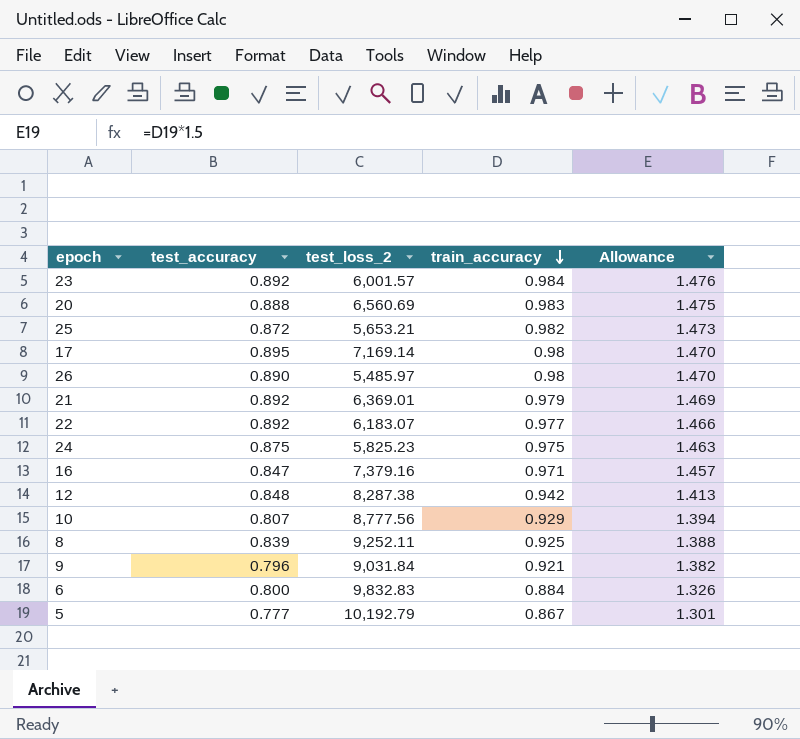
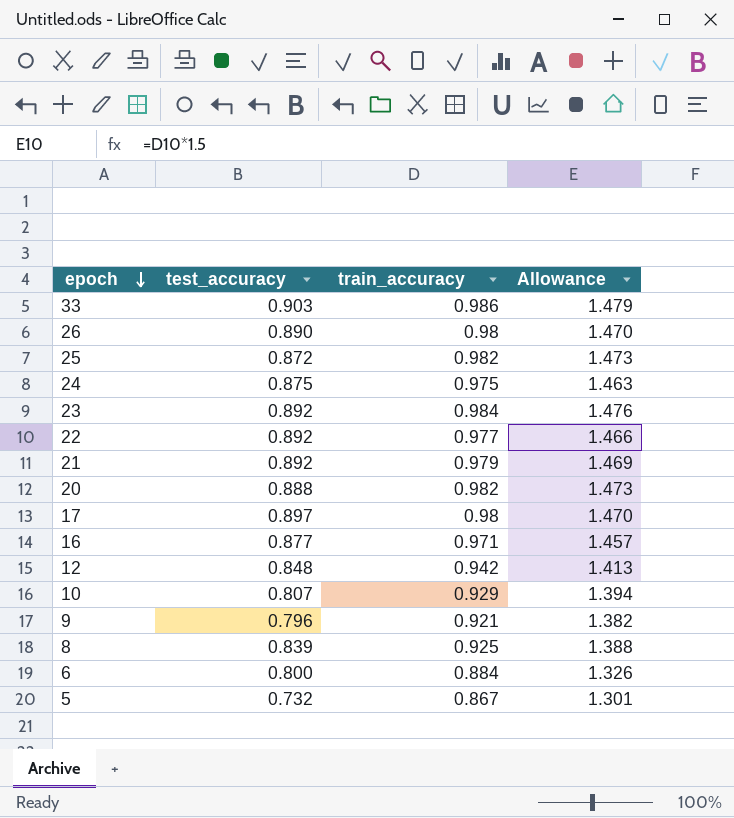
row order: train_accuracy descending -> epoch descending
column test_loss_2 | position: 3 -> none
row 33: none -> 0.903 | 0.986 | 1.479
20 | train_accuracy: 0.983 -> 0.982
20 | Allowance: 1.475 -> 1.473
17 | test_accuracy: 0.895 -> 0.897
16 | test_accuracy: 0.847 -> 0.877
5 | test_accuracy: 0.777 -> 0.732

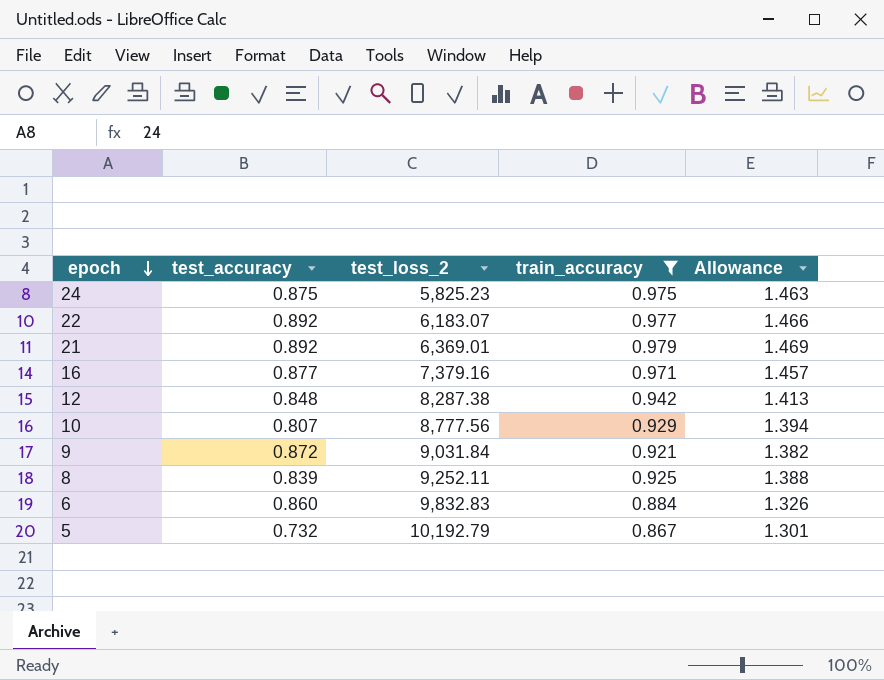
filter: none -> train_accuracy <= 0.979
column test_loss_2 | position: none -> 3
9 | test_accuracy: 0.796 -> 0.872
6 | test_accuracy: 0.800 -> 0.860

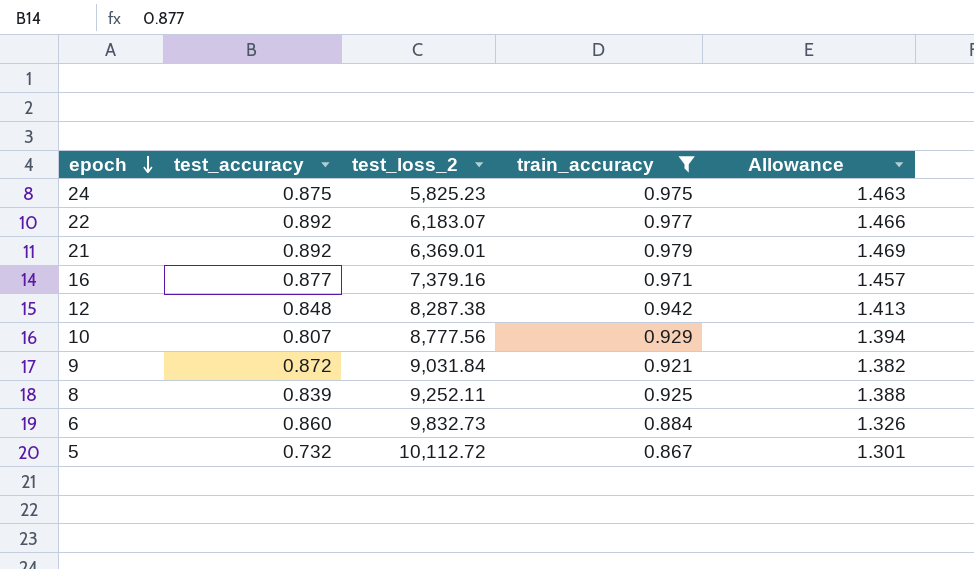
6 | test_loss_2: 9,832.83 -> 9,832.73
5 | test_loss_2: 10,192.79 -> 10,112.72

